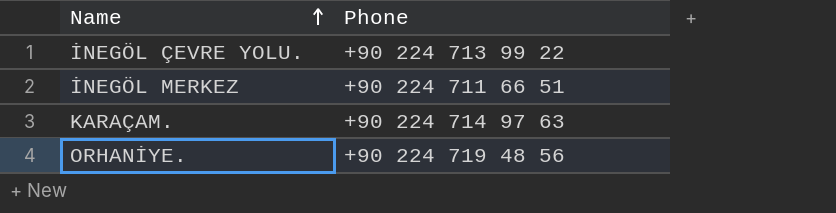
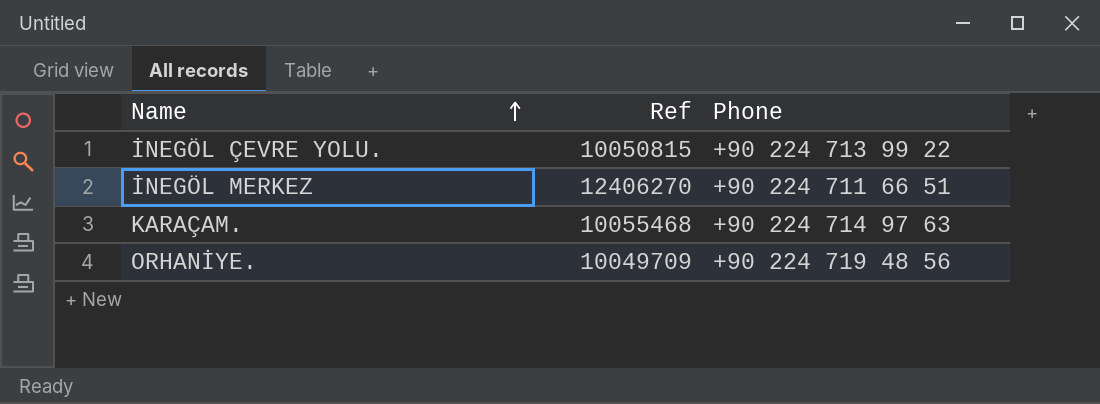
column Ref | position: none -> 2

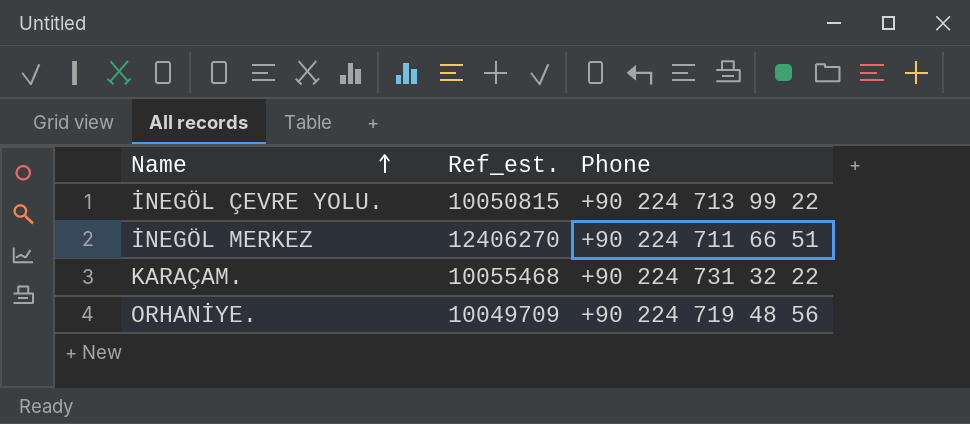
column name: Ref -> Ref_est.
KARAÇAM. | Phone: +90 224 714 97 63 -> +90 224 731 32 22

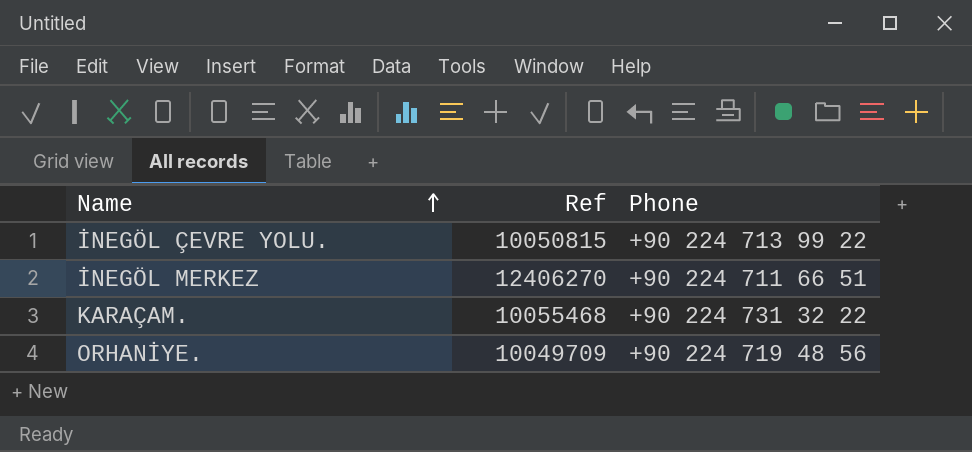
column name: Ref_est. -> Ref

